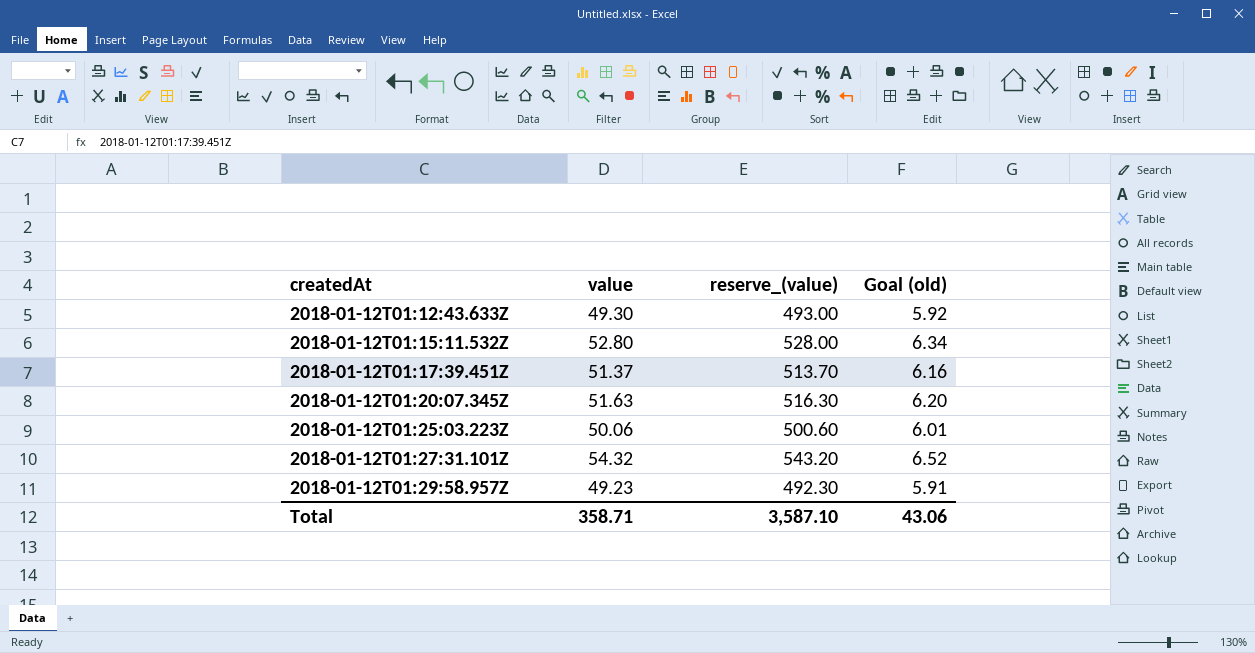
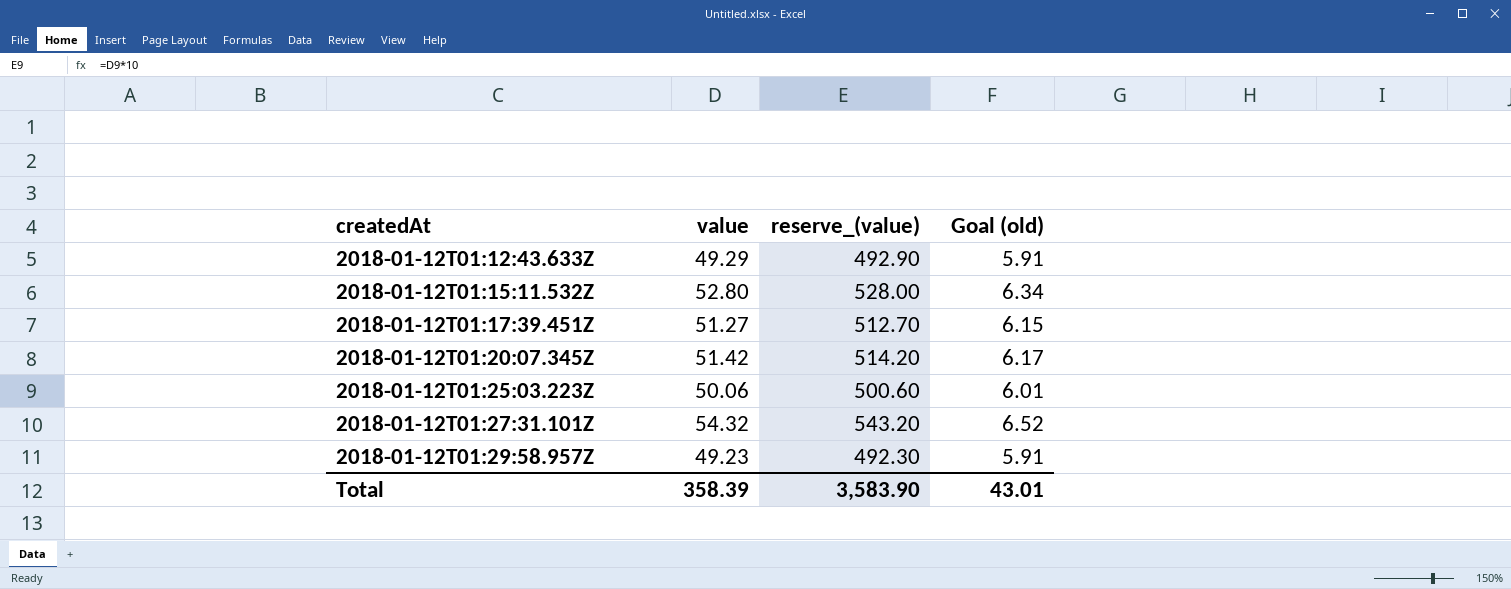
2018-01-12T01:12:43.633Z | value: 49.30 -> 49.29
2018-01-12T01:12:43.633Z | reserve_(value): 493.00 -> 492.90
2018-01-12T01:12:43.633Z | Goal (old): 5.92 -> 5.91
2018-01-12T01:17:39.451Z | value: 51.37 -> 51.27
2018-01-12T01:17:39.451Z | reserve_(value): 513.70 -> 512.70
2018-01-12T01:17:39.451Z | Goal (old): 6.16 -> 6.15
2018-01-12T01:20:07.345Z | value: 51.63 -> 51.42
2018-01-12T01:20:07.345Z | reserve_(value): 516.30 -> 514.20
2018-01-12T01:20:07.345Z | Goal (old): 6.20 -> 6.17
Total | value: 358.71 -> 358.39
Total | reserve_(value): 3,587.10 -> 3,583.90
Total | Goal (old): 43.06 -> 43.01

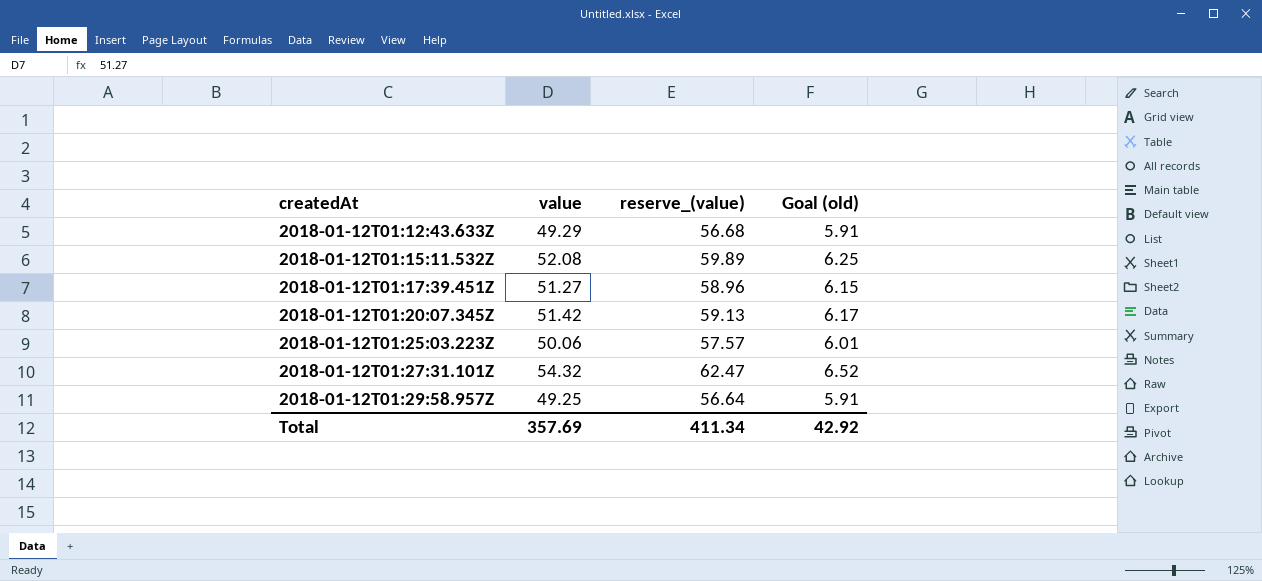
column reserve_(value) | formula: [value] * 10 -> [value] * 1.15
2018-01-12T01:15:11.532Z | value: 52.80 -> 52.08
2018-01-12T01:15:11.532Z | Goal (old): 6.34 -> 6.25
2018-01-12T01:29:58.957Z | value: 49.23 -> 49.25
Total | value: 358.39 -> 357.69
Total | reserve_(value): 3,583.90 -> 411.34
Total | Goal (old): 43.01 -> 42.92

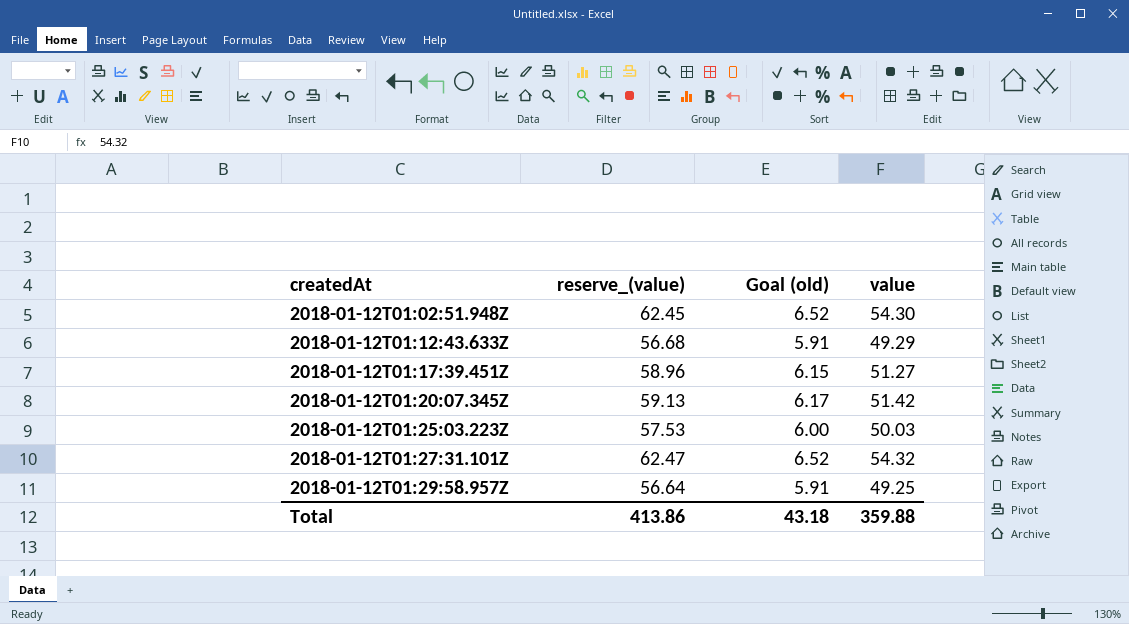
column value | position: 2 -> 4
row 2018-01-12T01:15:11.532Z: 52.08 | 59.89 | 6.25 -> none
row 2018-01-12T01:02:51.948Z: none -> 62.45 | 6.52 | 54.30
2018-01-12T01:25:03.223Z | reserve_(value): 57.57 -> 57.53
2018-01-12T01:25:03.223Z | Goal (old): 6.01 -> 6.00
2018-01-12T01:25:03.223Z | value: 50.06 -> 50.03
Total | reserve_(value): 411.34 -> 413.86
Total | Goal (old): 42.92 -> 43.18
Total | value: 357.69 -> 359.88

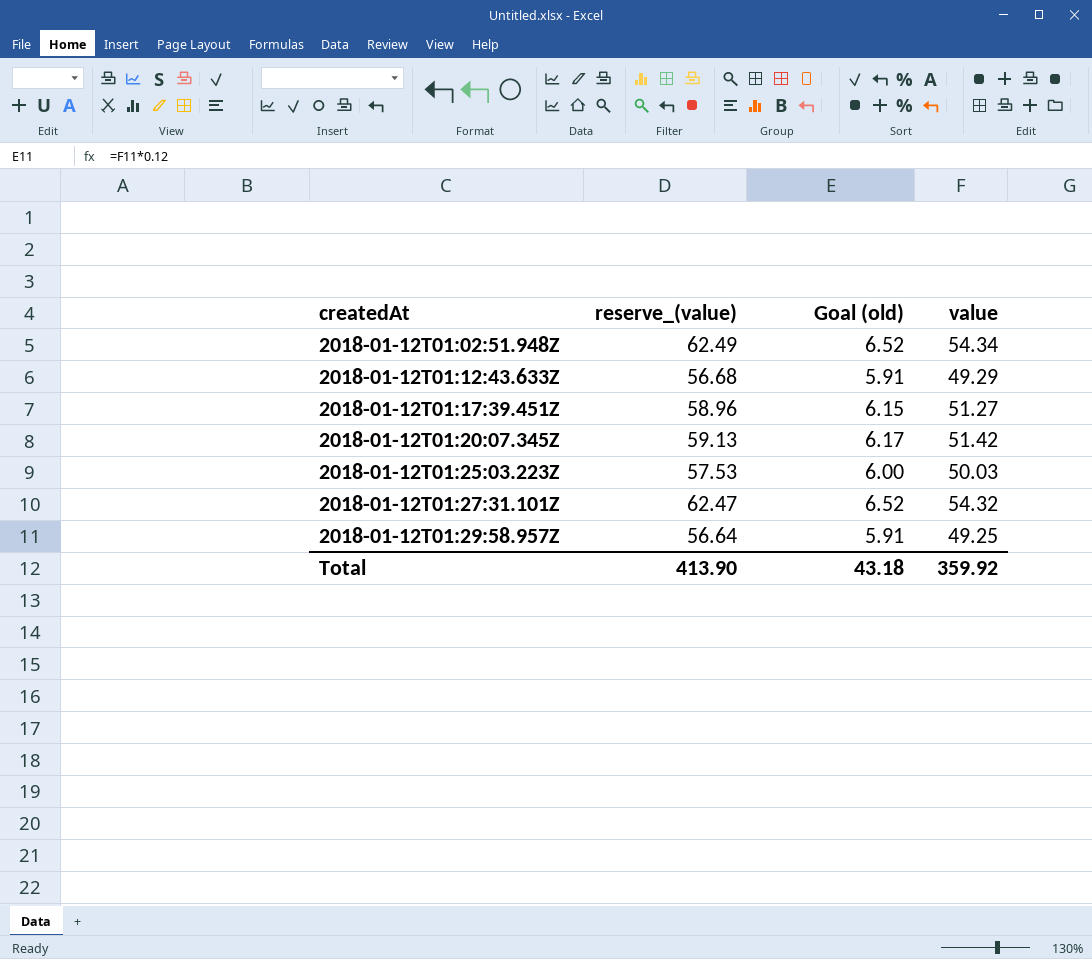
2018-01-12T01:02:51.948Z | reserve_(value): 62.45 -> 62.49
2018-01-12T01:02:51.948Z | value: 54.30 -> 54.34
Total | reserve_(value): 413.86 -> 413.90
Total | value: 359.88 -> 359.92

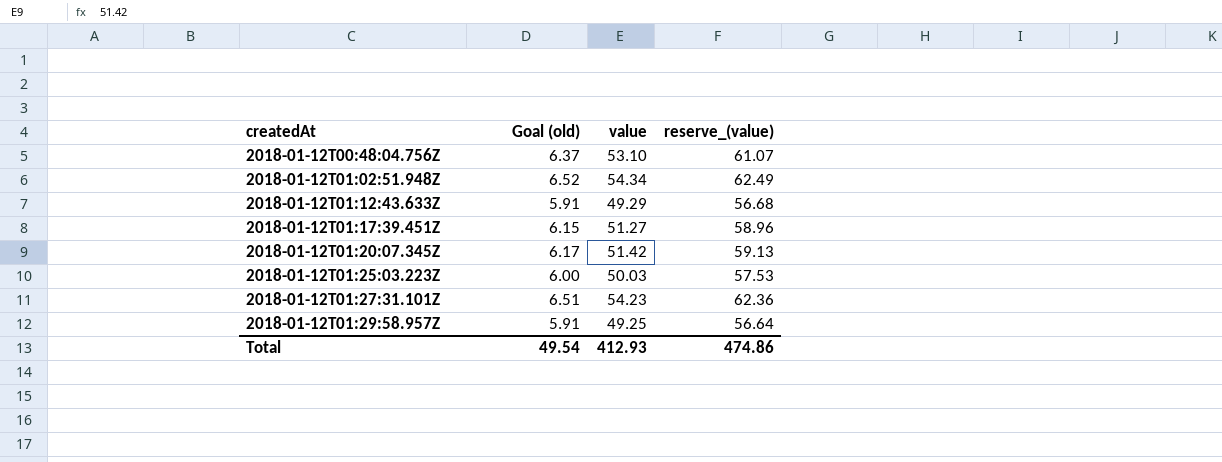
column reserve_(value) | position: 2 -> 4
row 2018-01-12T00:48:04.756Z: none -> 6.37 | 53.10 | 61.07
2018-01-12T01:27:31.101Z | Goal (old): 6.52 -> 6.51
2018-01-12T01:27:31.101Z | value: 54.32 -> 54.23
2018-01-12T01:27:31.101Z | reserve_(value): 62.47 -> 62.36
Total | Goal (old): 43.18 -> 49.54
Total | value: 359.92 -> 412.93
Total | reserve_(value): 413.90 -> 474.86

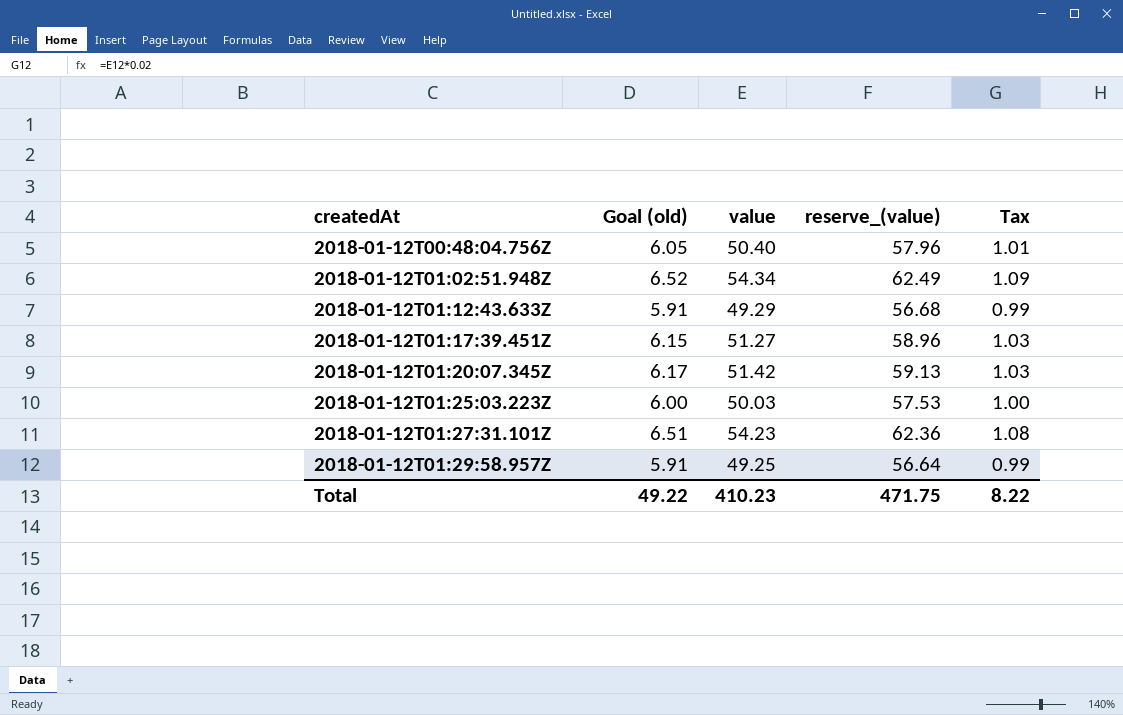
column Tax | formula: none -> [value] * 0.02
2018-01-12T00:48:04.756Z | Goal (old): 6.37 -> 6.05
2018-01-12T00:48:04.756Z | value: 53.10 -> 50.40
2018-01-12T00:48:04.756Z | reserve_(value): 61.07 -> 57.96
Total | Goal (old): 49.54 -> 49.22
Total | value: 412.93 -> 410.23
Total | reserve_(value): 474.86 -> 471.75

